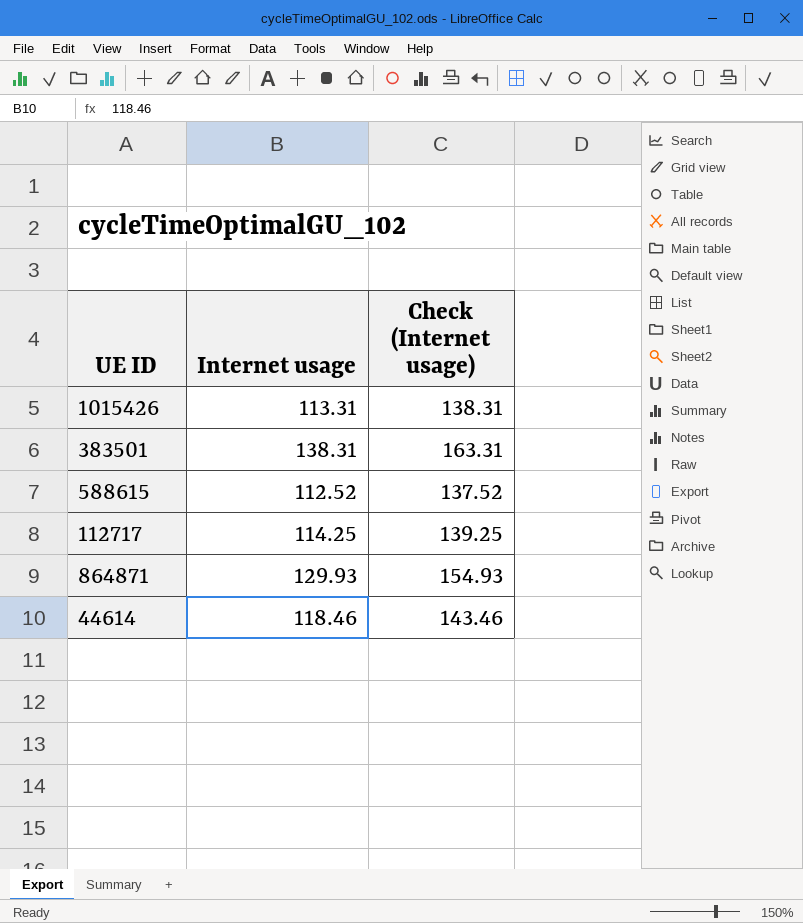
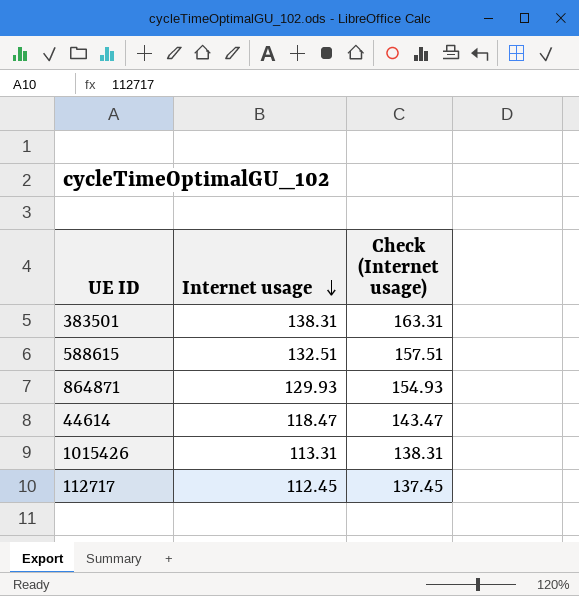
row order: none -> Internet usage descending
588615 | Internet usage: 112.52 -> 132.51
588615 | Check (Internet usage): 137.52 -> 157.51
44614 | Internet usage: 118.46 -> 118.47
44614 | Check (Internet usage): 143.46 -> 143.47
112717 | Internet usage: 114.25 -> 112.45
112717 | Check (Internet usage): 139.25 -> 137.45

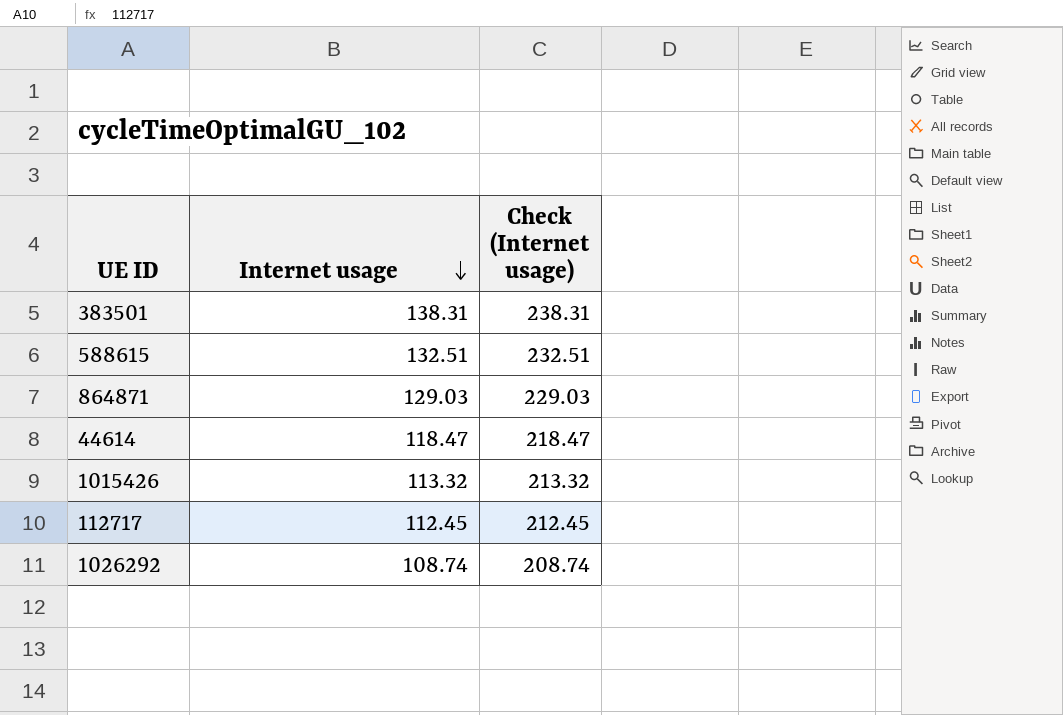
column Check (Internet usage) | formula: [Internet usage] + 25 -> [Internet usage] + 100
864871 | Internet usage: 129.93 -> 129.03
1015426 | Internet usage: 113.31 -> 113.32
row 1026292: none -> 108.74 | 208.74

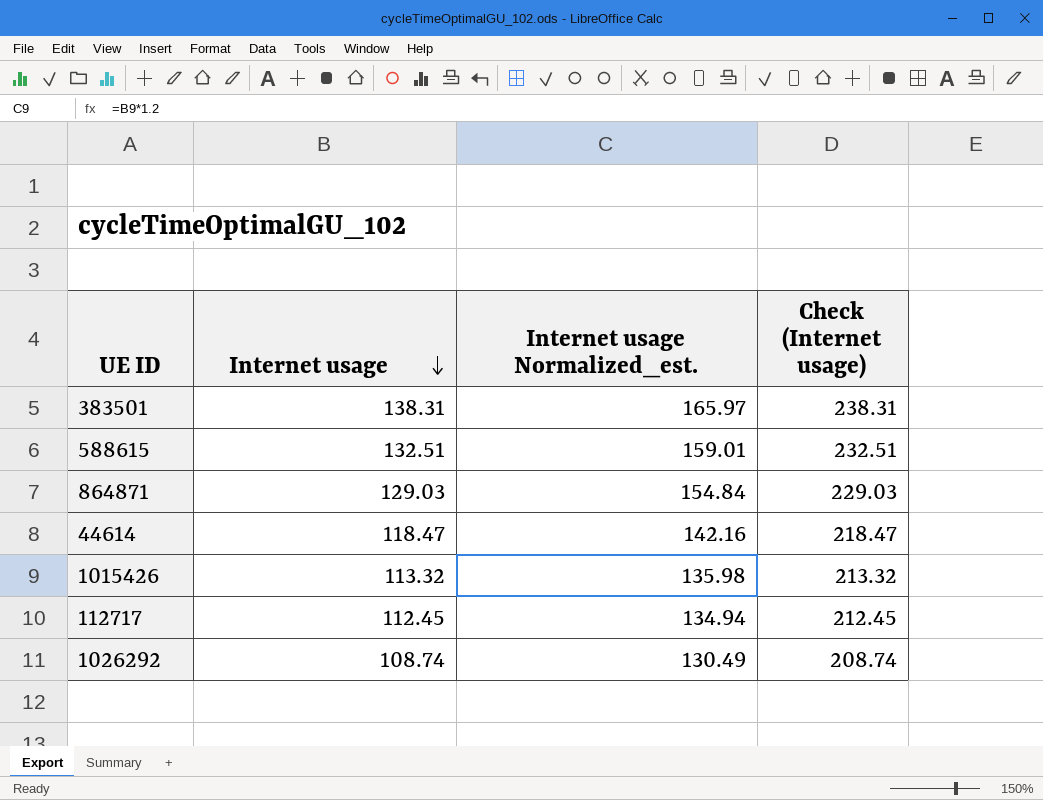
column Internet usage Normalized_est. | formula: none -> [Internet usage] * 1.2

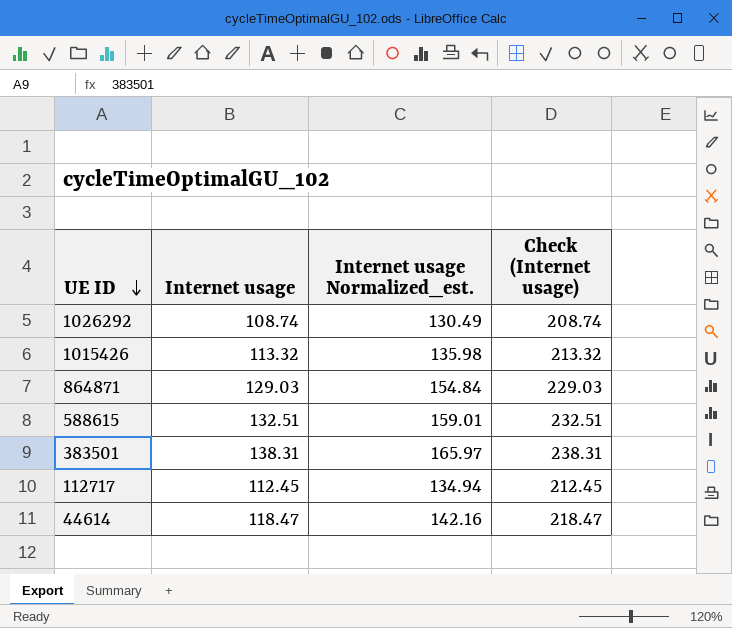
row order: Internet usage descending -> UE ID descending

